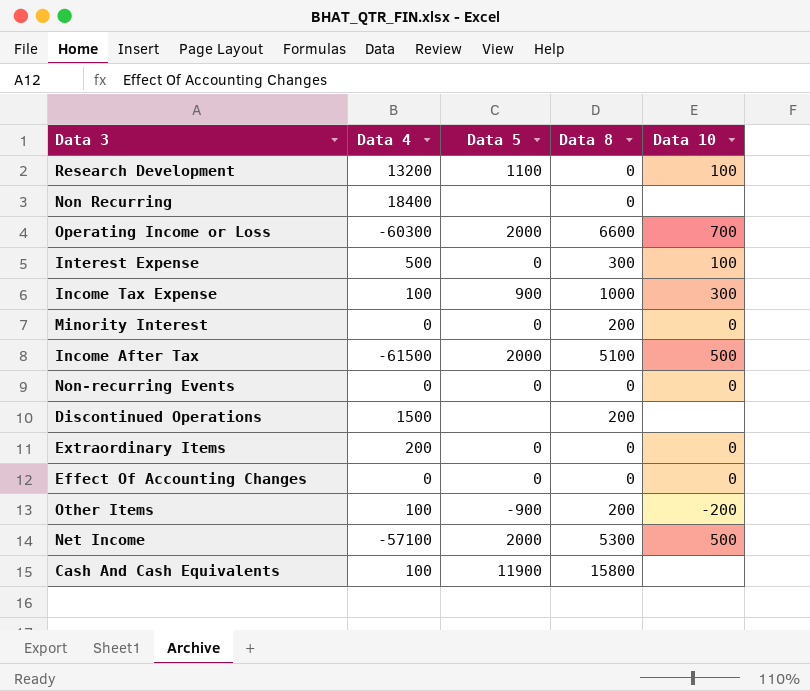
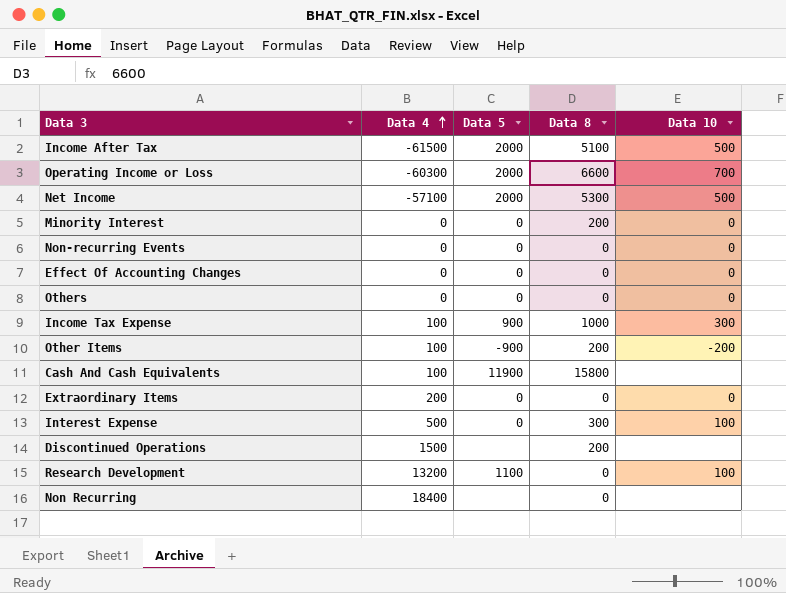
row order: none -> Data 4 ascending
row Others: none -> 0 | 0 | 0 | 0

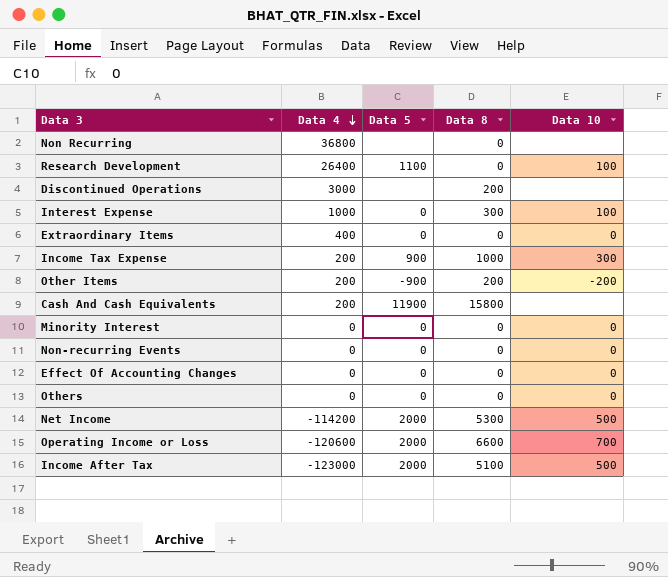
row order: Data 4 ascending -> Data 4 descending
Non Recurring | Data 4: 18400 -> 36800
Research Development | Data 4: 13200 -> 26400
Discontinued Operations | Data 4: 1500 -> 3000
Interest Expense | Data 4: 500 -> 1000
Extraordinary Items | Data 4: 200 -> 400
Income Tax Expense | Data 4: 100 -> 200
Other Items | Data 4: 100 -> 200
Cash And Cash Equivalents | Data 4: 100 -> 200
Minority Interest | Data 8: 200 -> 0
Net Income | Data 4: -57100 -> -114200
Operating Income or Loss | Data 4: -60300 -> -120600
Income After Tax | Data 4: -61500 -> -123000

